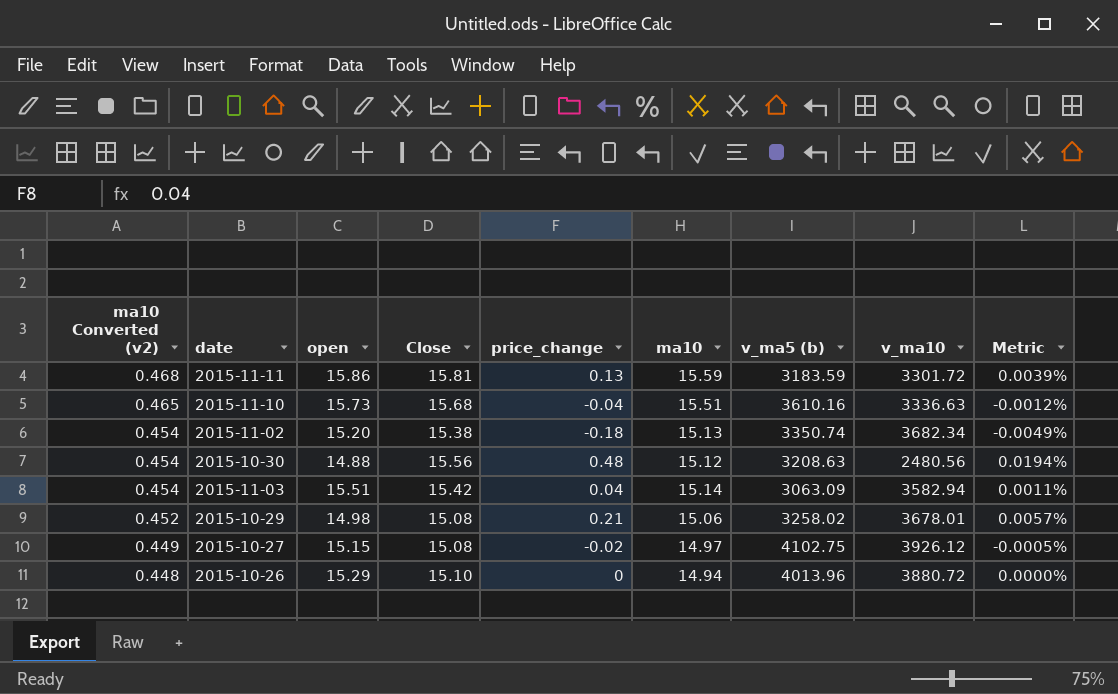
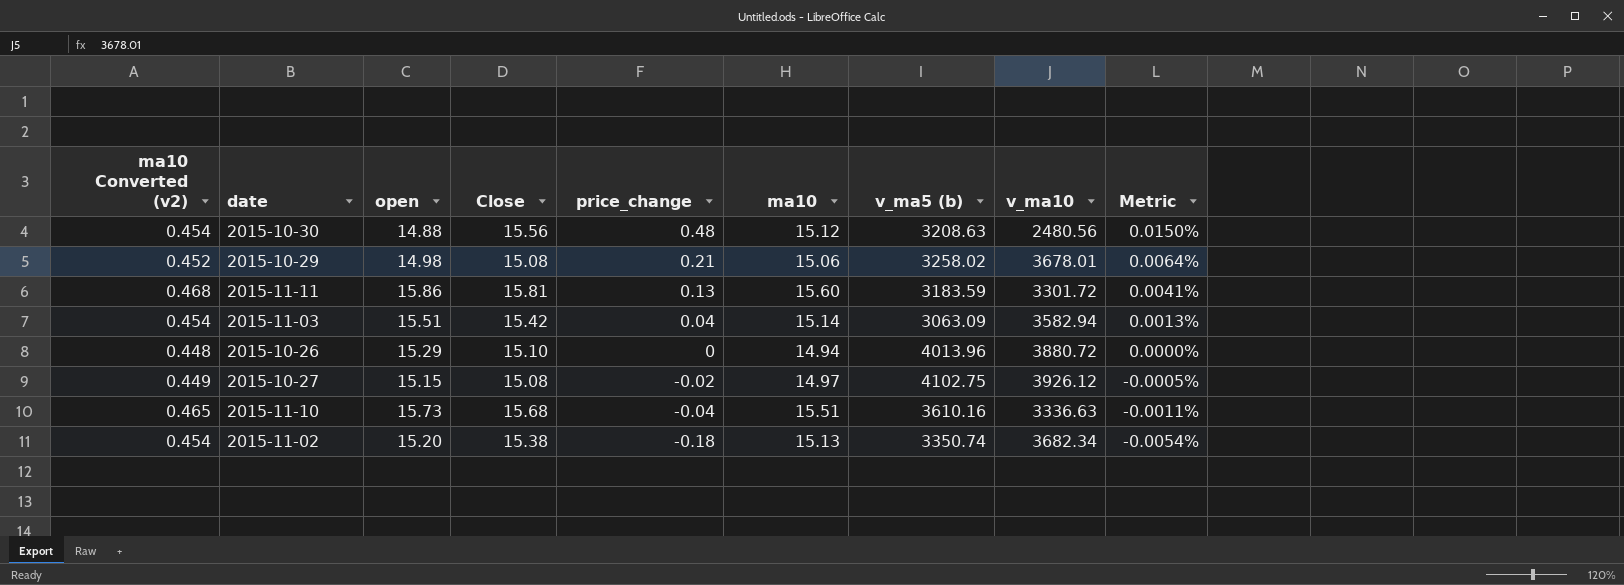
row order: ma10 Converted (v2) descending -> price_change descending
column Metric | formula: [price_change] / [v_ma10] -> [price_change] / [v_ma5 (b)]
2015-11-11 | ma10: 15.59 -> 15.60

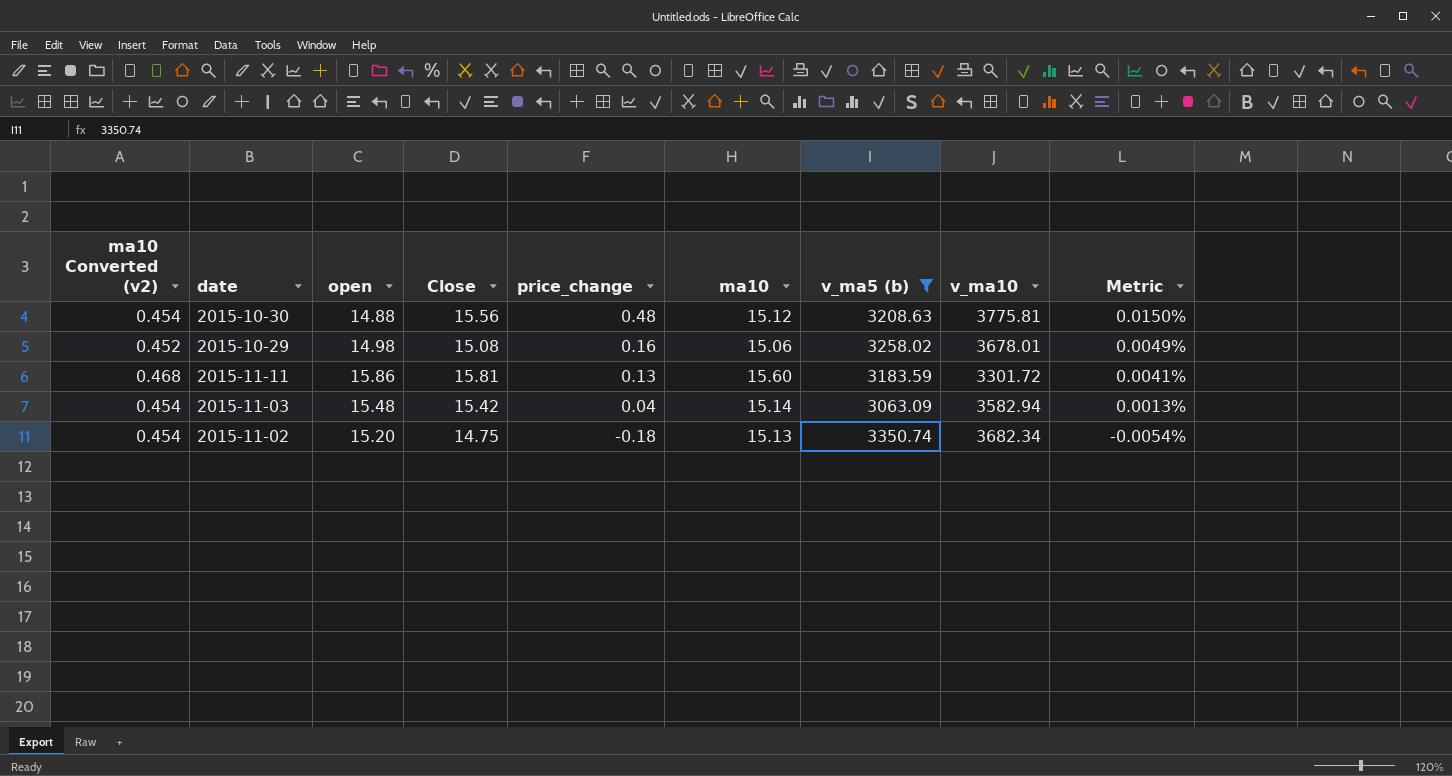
filter: none -> v_ma5 (b) <= 3350.74
2015-10-30 | v_ma10: 2480.56 -> 3775.81
2015-10-29 | price_change: 0.21 -> 0.16
2015-10-29 | Metric: 0.0064% -> 0.0049%
2015-11-03 | open: 15.51 -> 15.48
2015-11-02 | Close: 15.38 -> 14.75

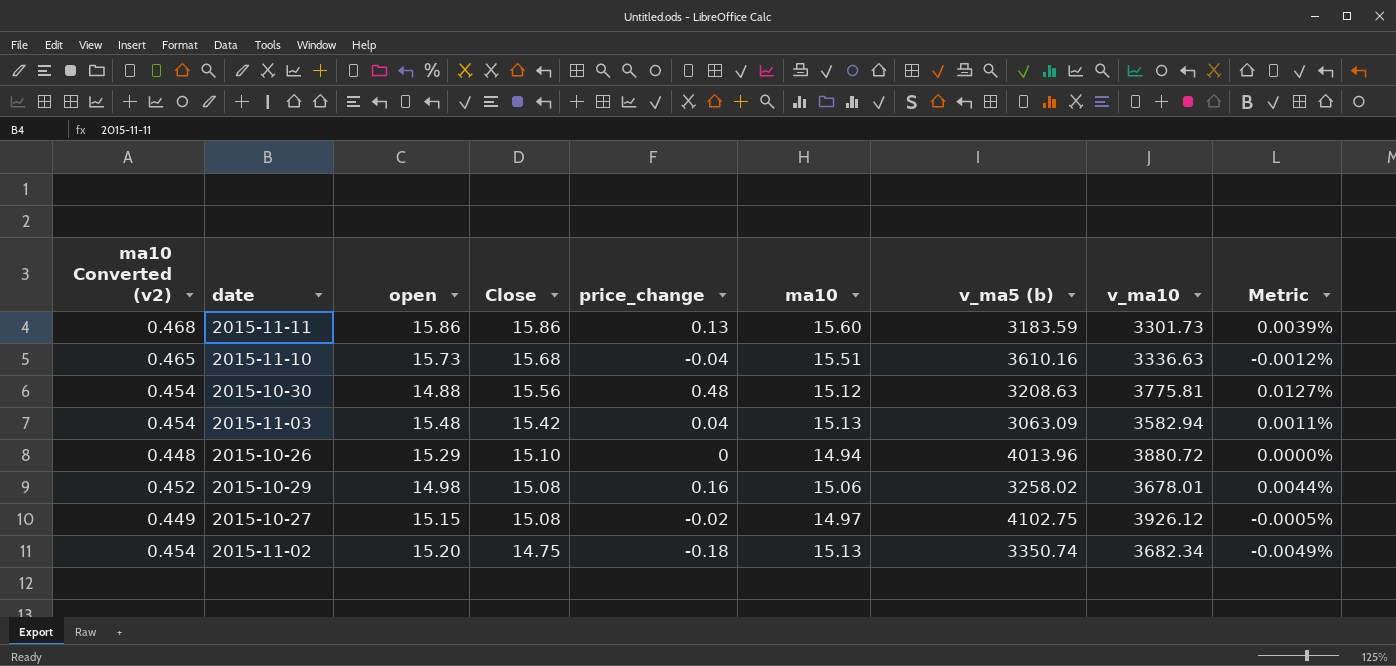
filter: v_ma5 (b) <= 3350.74 -> none
row order: price_change descending -> Close descending
column Metric | formula: [price_change] / [v_ma5 (b)] -> [price_change] / [v_ma10]
2015-11-11 | Close: 15.81 -> 15.86
2015-11-11 | v_ma10: 3301.72 -> 3301.73
2015-11-03 | ma10: 15.14 -> 15.13

